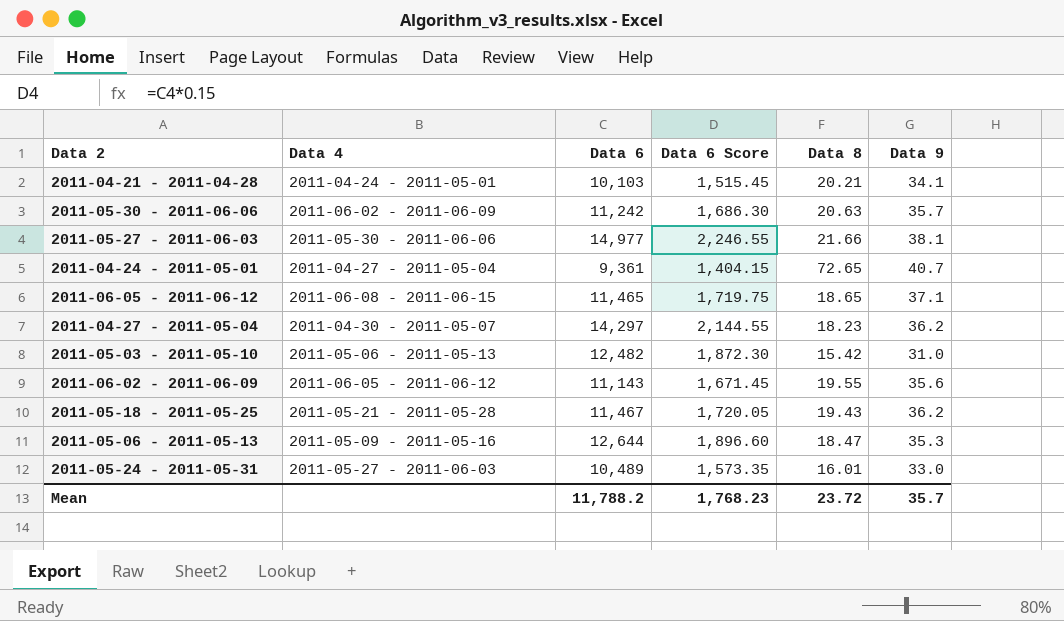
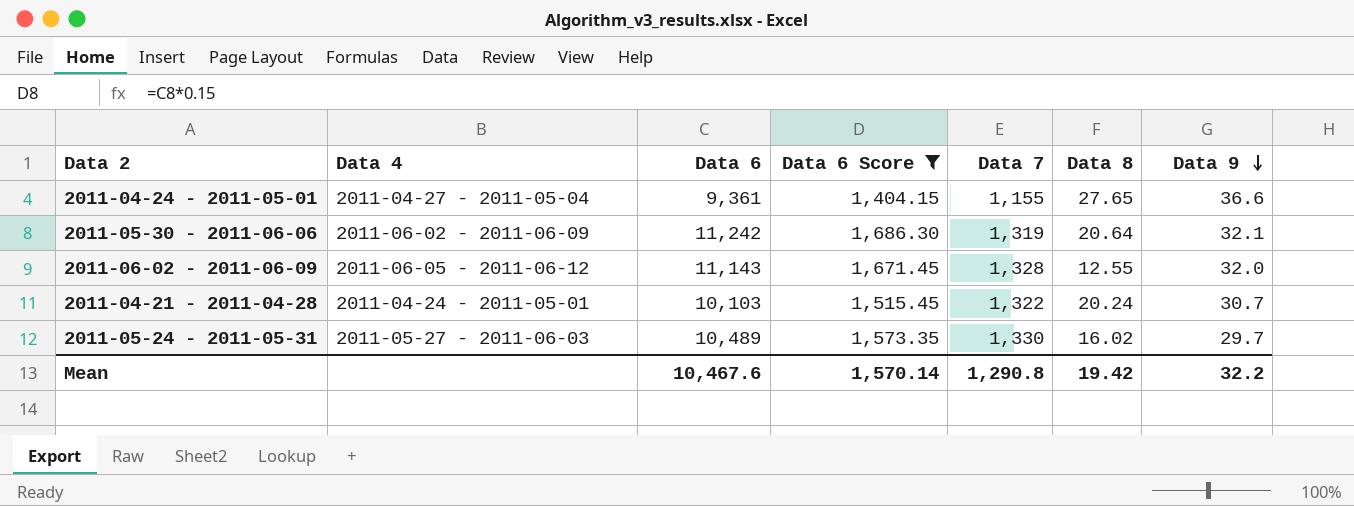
filter: none -> Data 6 Score <= 1,686.30
row order: none -> Data 9 descending
column Data 7 | position: none -> 5
2011-04-24 - 2011-05-01 | Data 8: 72.65 -> 27.65
2011-04-24 - 2011-05-01 | Data 9: 40.7 -> 36.6
2011-05-30 - 2011-06-06 | Data 8: 20.63 -> 20.64
2011-05-30 - 2011-06-06 | Data 9: 35.7 -> 32.1
2011-06-02 - 2011-06-09 | Data 8: 19.55 -> 12.55
2011-06-02 - 2011-06-09 | Data 9: 35.6 -> 32.0
2011-04-21 - 2011-04-28 | Data 8: 20.21 -> 20.24
2011-04-21 - 2011-04-28 | Data 9: 34.1 -> 30.7
2011-05-24 - 2011-05-31 | Data 8: 16.01 -> 16.02
2011-05-24 - 2011-05-31 | Data 9: 33.0 -> 29.7
Mean | Data 6: 11,788.2 -> 10,467.6
Mean | Data 6 Score: 1,768.23 -> 1,570.14
Mean | Data 8: 23.72 -> 19.42
Mean | Data 9: 35.7 -> 32.2

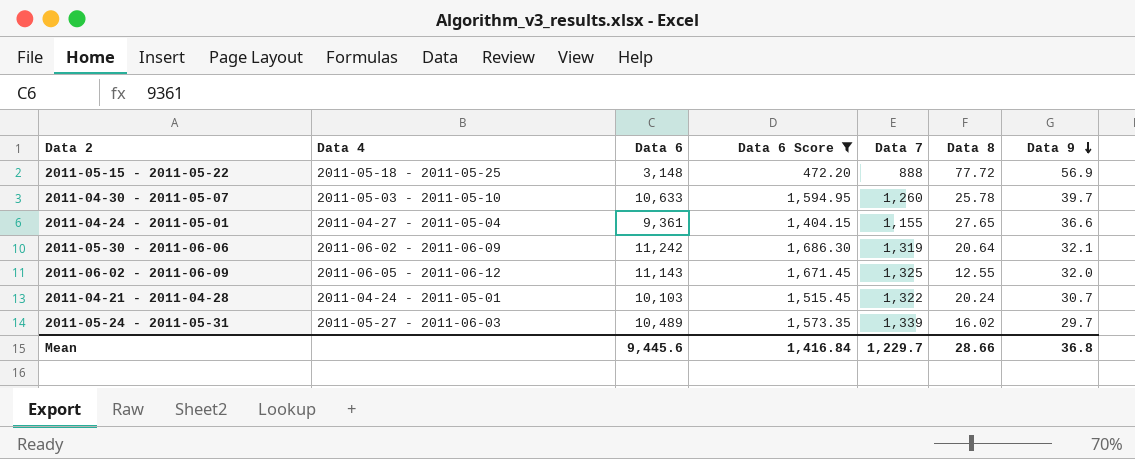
row 2011-05-15 - 2011-05-22: none -> 2011-05-18 - 2011-05-25 | 3,148 | 472.20 | 888 | 77.72 | 56.9
row 2011-04-30 - 2011-05-07: none -> 2011-05-03 - 2011-05-10 | 10,633 | 1,594.95 | 1,260 | 25.78 | 39.7
2011-06-02 - 2011-06-09 | Data 7: 1,328 -> 1,325
2011-05-24 - 2011-05-31 | Data 7: 1,330 -> 1,339
Mean | Data 6: 10,467.6 -> 9,445.6
Mean | Data 6 Score: 1,570.14 -> 1,416.84
Mean | Data 7: 1,290.8 -> 1,229.7
Mean | Data 8: 19.42 -> 28.66
Mean | Data 9: 32.2 -> 36.8

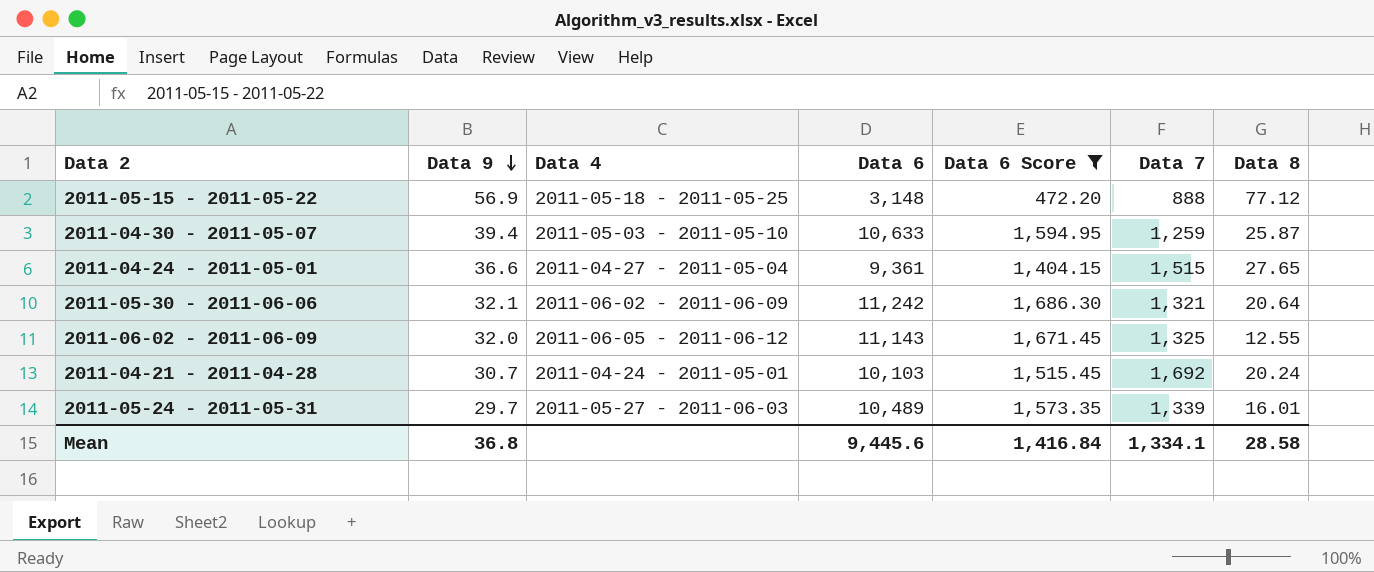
column Data 9 | position: 7 -> 2
2011-05-15 - 2011-05-22 | Data 8: 77.72 -> 77.12
2011-04-30 - 2011-05-07 | Data 9: 39.7 -> 39.4
2011-04-30 - 2011-05-07 | Data 7: 1,260 -> 1,259
2011-04-30 - 2011-05-07 | Data 8: 25.78 -> 25.87
2011-04-24 - 2011-05-01 | Data 7: 1,155 -> 1,515
2011-05-30 - 2011-06-06 | Data 7: 1,319 -> 1,321
2011-04-21 - 2011-04-28 | Data 7: 1,322 -> 1,692
2011-05-24 - 2011-05-31 | Data 8: 16.02 -> 16.01
Mean | Data 7: 1,229.7 -> 1,334.1
Mean | Data 8: 28.66 -> 28.58

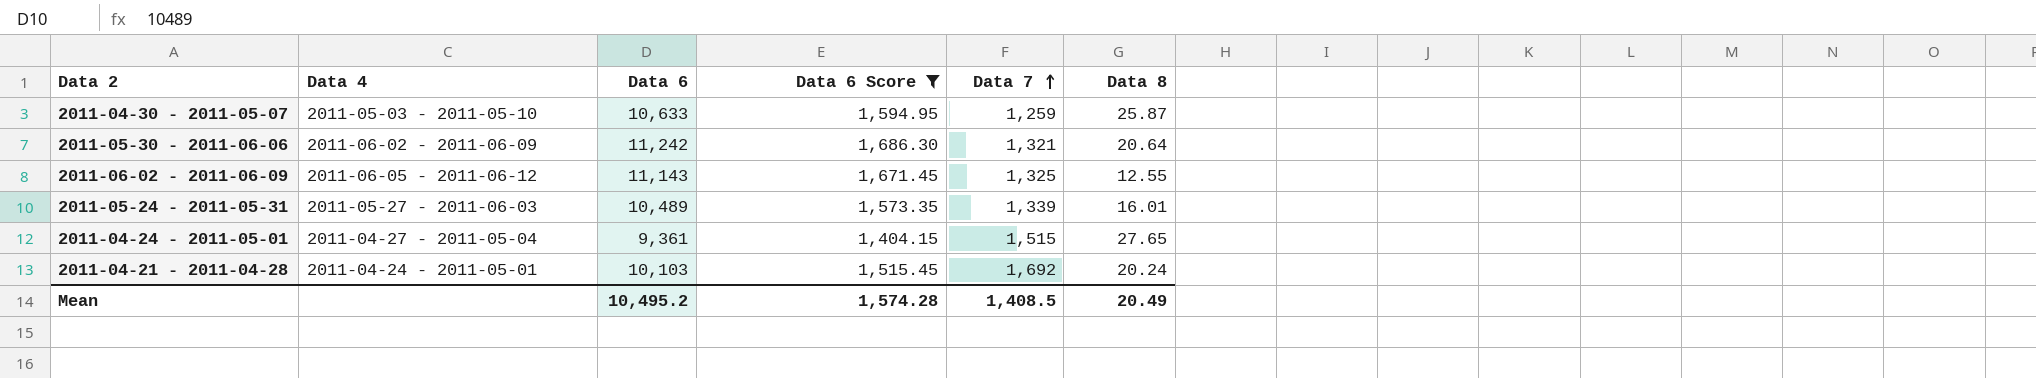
row order: Data 9 descending -> Data 7 ascending
column Data 9 | position: 2 -> none
row 2011-05-15 - 2011-05-22: 56.9 | 2011-05-18 - 2011-05-25 | 3,148 | 472.20 | 888 | 77.12 -> none
Mean | Data 6: 9,445.6 -> 10,495.2
Mean | Data 6 Score: 1,416.84 -> 1,574.28
Mean | Data 7: 1,334.1 -> 1,408.5
Mean | Data 8: 28.58 -> 20.49

